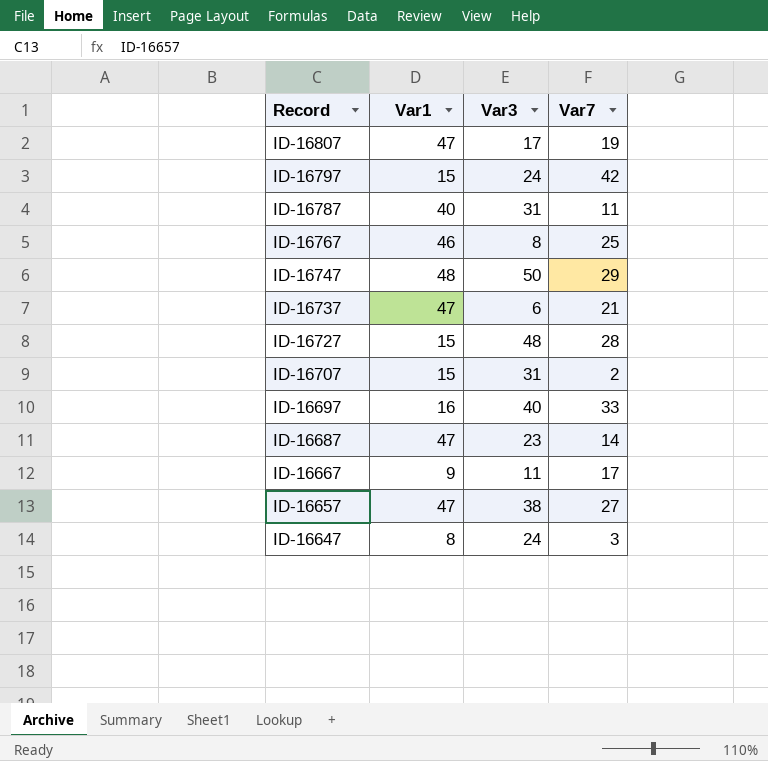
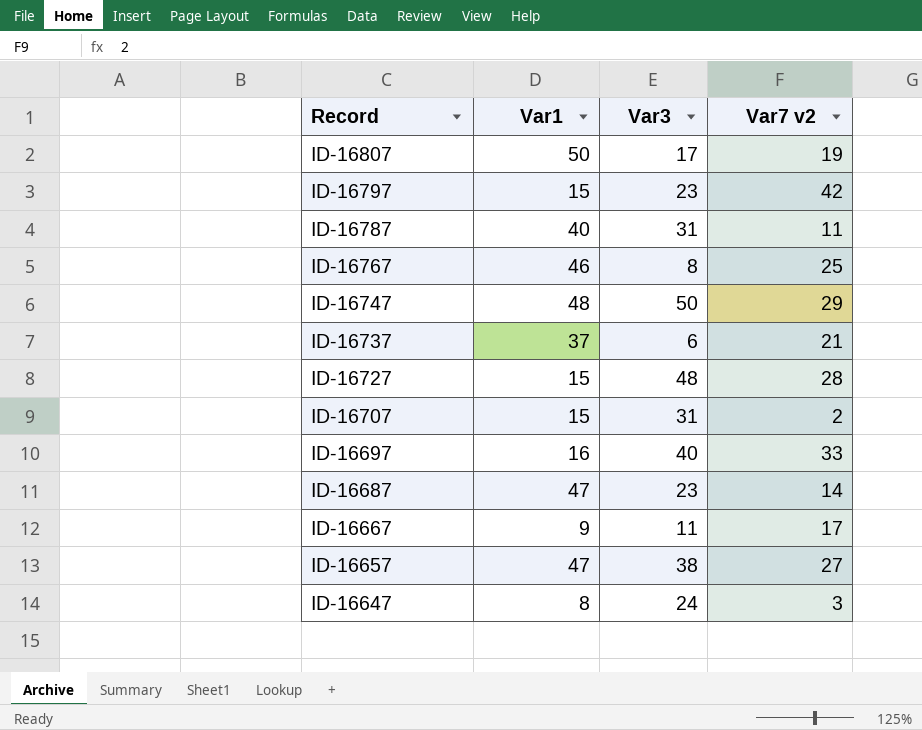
column name: Var7 -> Var7 v2
ID-16807 | Var1: 47 -> 50
ID-16797 | Var3: 24 -> 23
ID-16737 | Var1: 47 -> 37

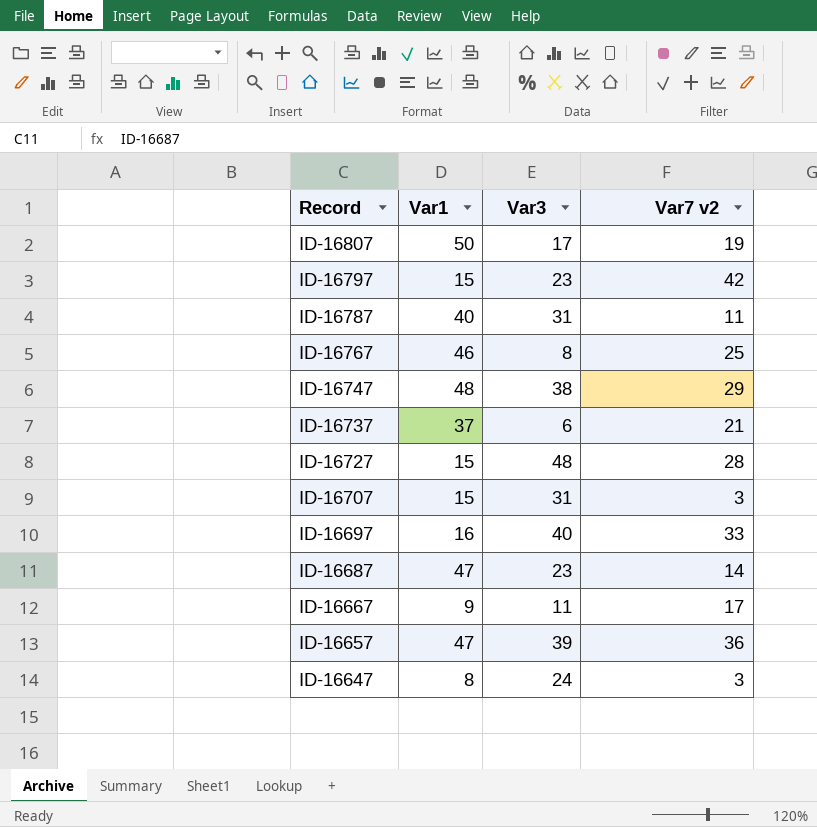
ID-16747 | Var3: 50 -> 38
ID-16707 | Var7 v2: 2 -> 3
ID-16657 | Var3: 38 -> 39
ID-16657 | Var7 v2: 27 -> 36

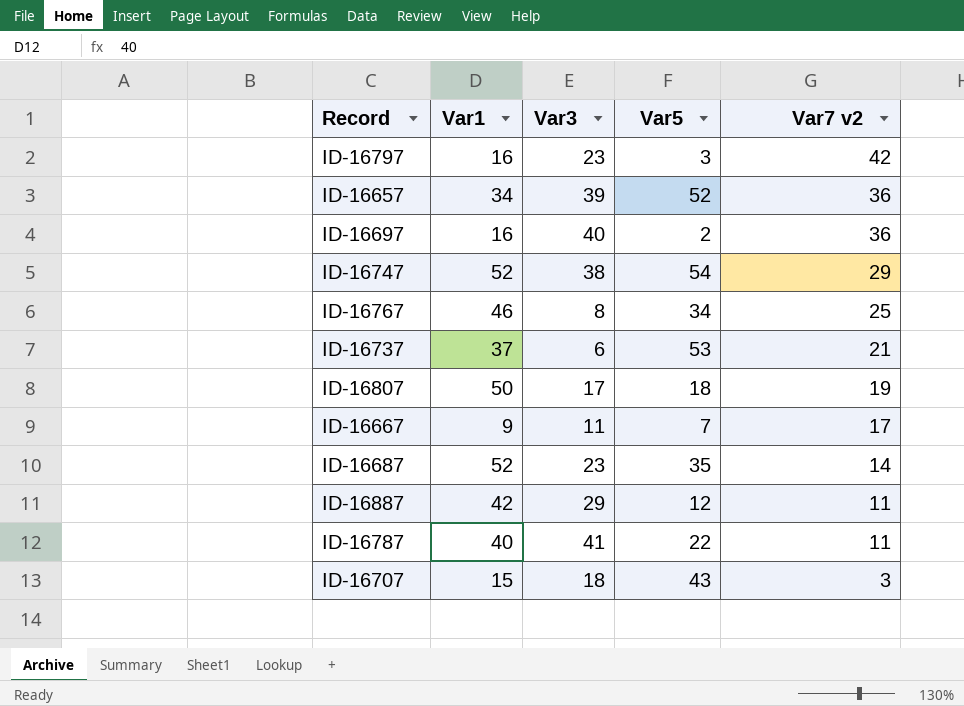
row order: Record descending -> Var7 v2 descending
column Var5 | position: none -> 4
row ID-16727: 15 | 48 | 28 -> none
row ID-16647: 8 | 24 | 3 -> none
ID-16797 | Var1: 15 -> 16
ID-16657 | Var1: 47 -> 34
ID-16697 | Var7 v2: 33 -> 36
ID-16747 | Var1: 48 -> 52
ID-16687 | Var1: 47 -> 52
row ID-16887: none -> 42 | 29 | 12 | 11
ID-16787 | Var3: 31 -> 41
ID-16707 | Var3: 31 -> 18

